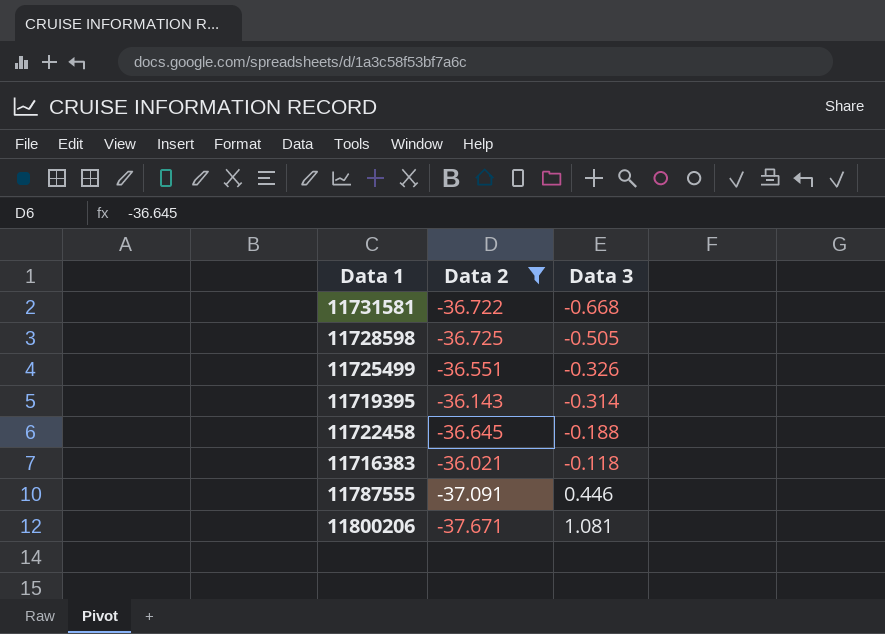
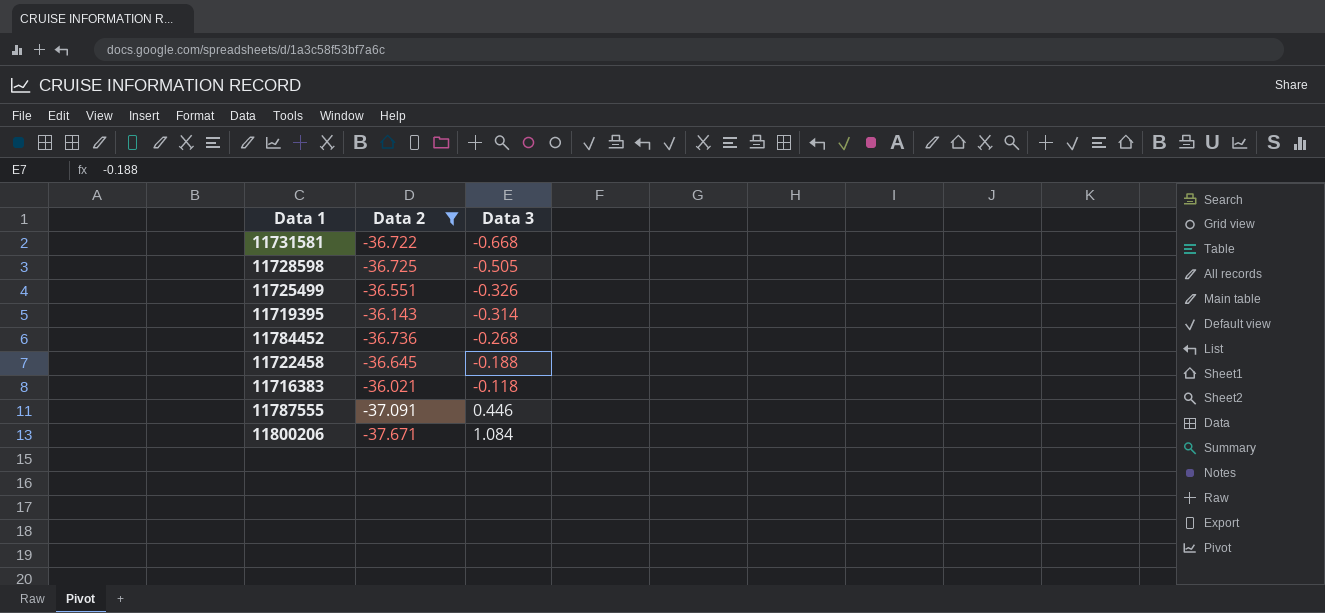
row 11784452: none -> -36.736 | -0.268
11800206 | Data 3: 1.081 -> 1.084

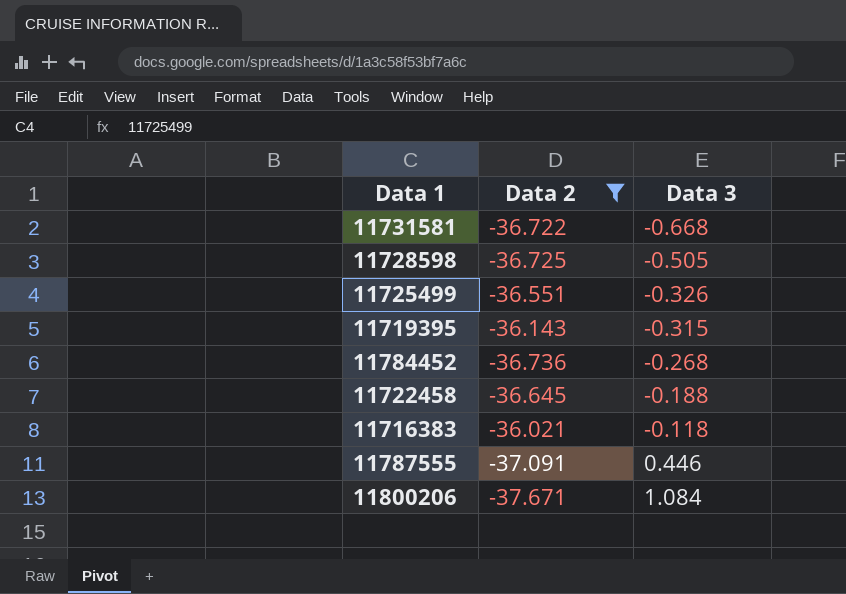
11719395 | Data 3: -0.314 -> -0.315

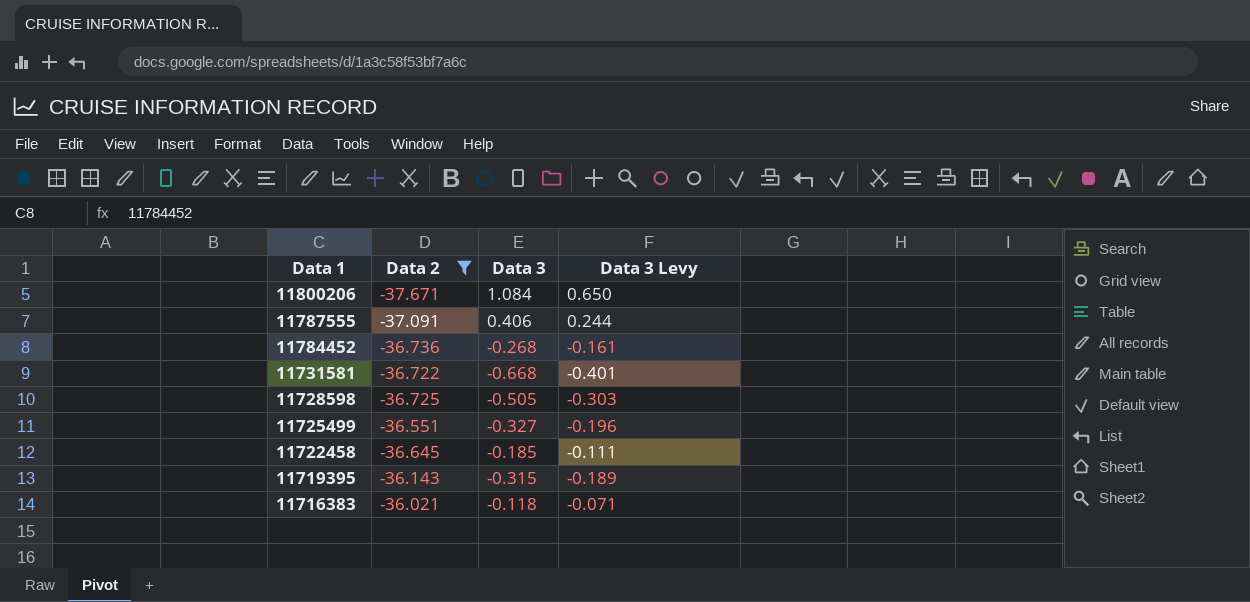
row order: Data 3 ascending -> Data 1 descending
column Data 3 Levy | formula: none -> [Data 3] * 0.6
11787555 | Data 3: 0.446 -> 0.406
11725499 | Data 3: -0.326 -> -0.327
11722458 | Data 3: -0.188 -> -0.185

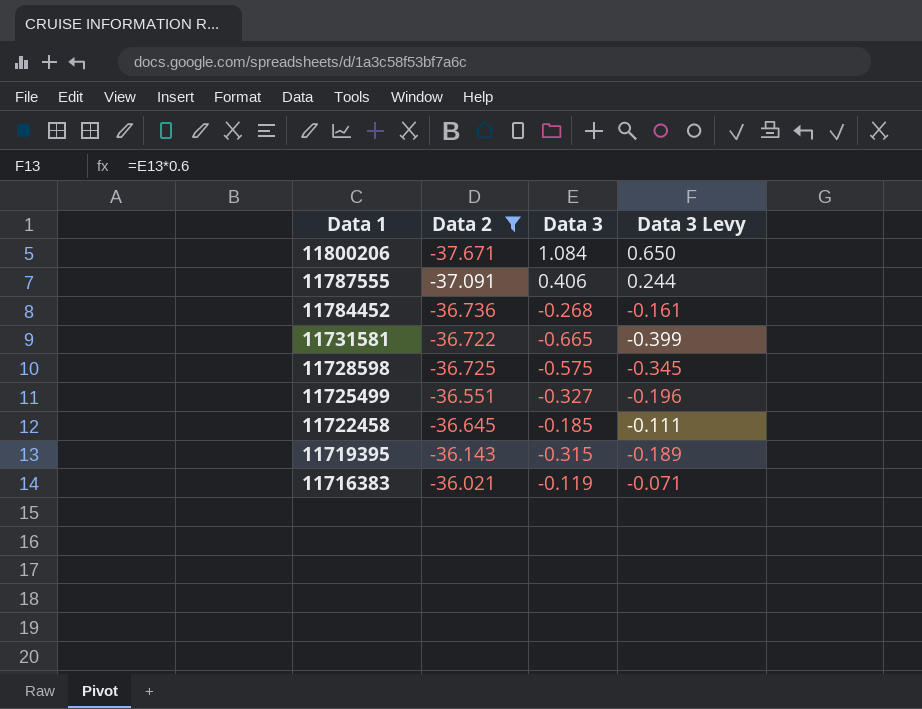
11731581 | Data 3: -0.668 -> -0.665
11731581 | Data 3 Levy: -0.401 -> -0.399
11728598 | Data 3: -0.505 -> -0.575
11728598 | Data 3 Levy: -0.303 -> -0.345
11716383 | Data 3: -0.118 -> -0.119

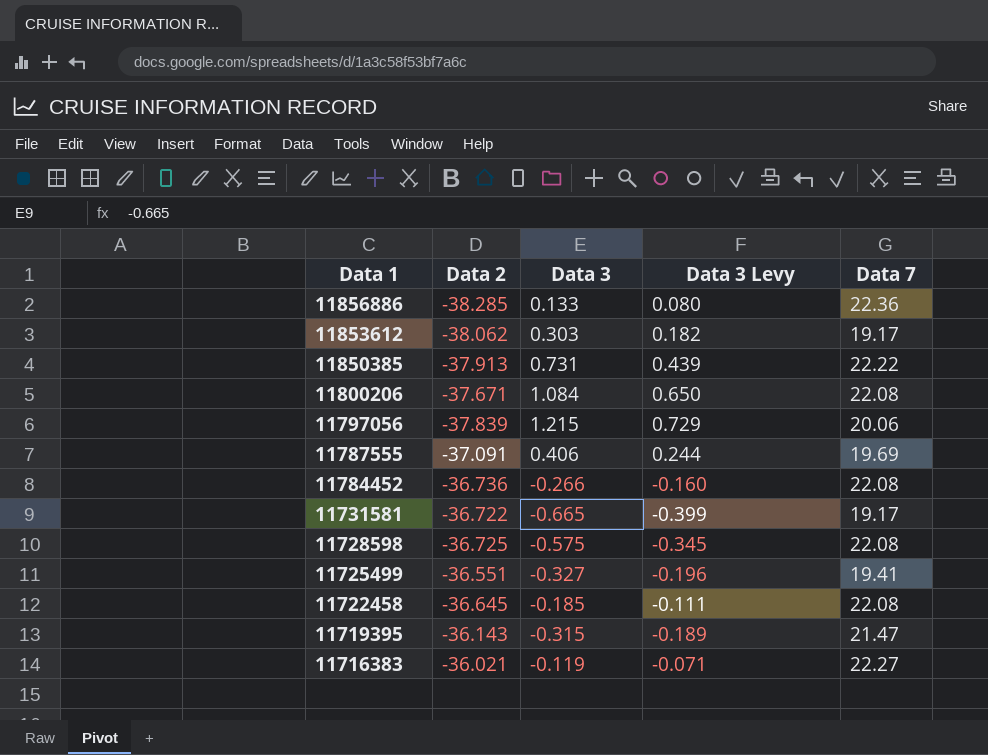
filter: Data 2 >= -37.671 -> none
column Data 7 | position: none -> 5
11784452 | Data 3: -0.268 -> -0.266
11784452 | Data 3 Levy: -0.161 -> -0.160

